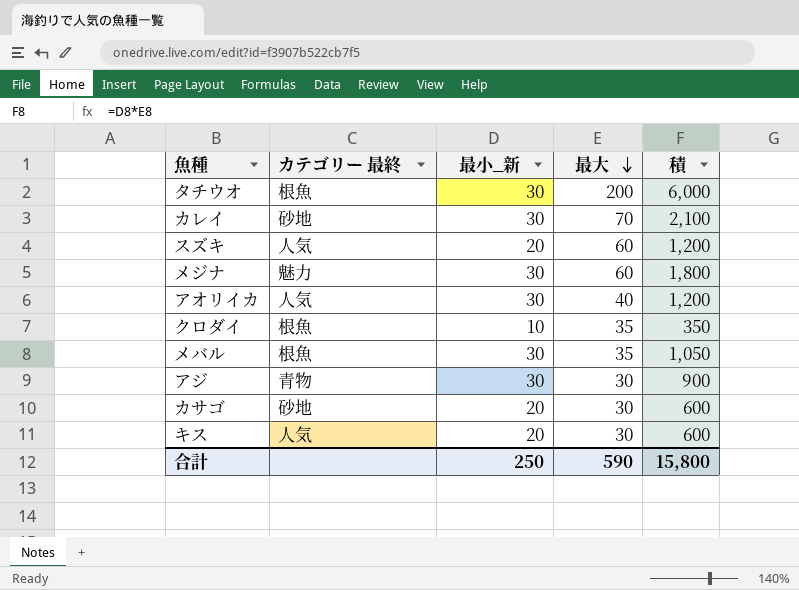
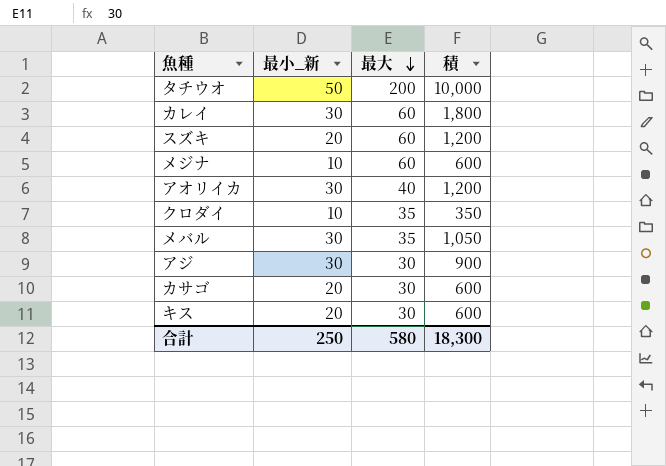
column カテゴリー 最終 | position: 2 -> none
タチウオ | 最小_新: 30 -> 50
タチウオ | 積: 6,000 -> 10,000
カレイ | 最大: 70 -> 60
カレイ | 積: 2,100 -> 1,800
メジナ | 最小_新: 30 -> 10
メジナ | 積: 1,800 -> 600
合計 | 最大: 590 -> 580
合計 | 積: 15,800 -> 18,300

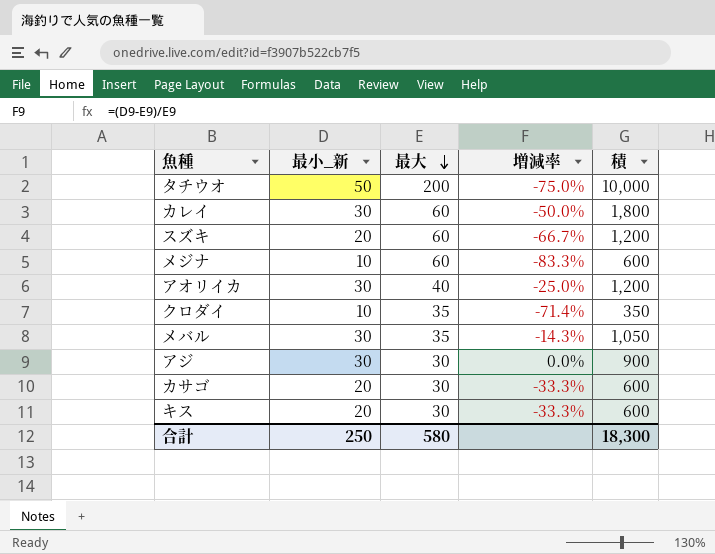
column 増減率 | formula: none -> ([最小_新] - [最大]) / [最大]

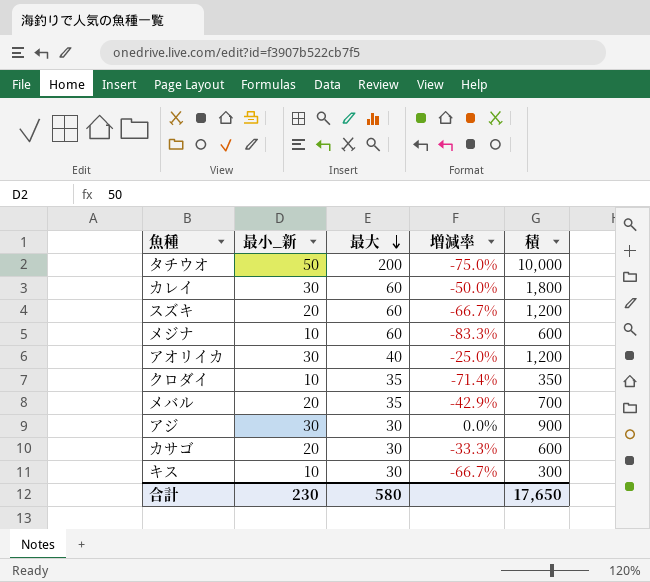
メバル | 最小_新: 30 -> 20
メバル | 増減率: -14.3% -> -42.9%
メバル | 積: 1,050 -> 700
キス | 最小_新: 20 -> 10
キス | 増減率: -33.3% -> -66.7%
キス | 積: 600 -> 300
合計 | 最小_新: 250 -> 230
合計 | 積: 18,300 -> 17,650

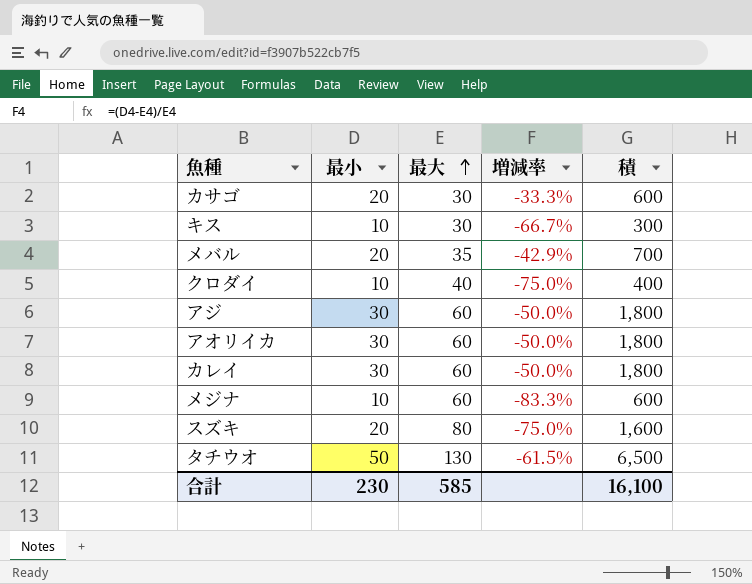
row order: 最大 descending -> 最大 ascending
column name: 最小_新 -> 最小
クロダイ | 最大: 35 -> 40
クロダイ | 増減率: -71.4% -> -75.0%
クロダイ | 積: 350 -> 400
アジ | 最大: 30 -> 60
アジ | 増減率: 0.0% -> -50.0%
アジ | 積: 900 -> 1,800
アオリイカ | 最大: 40 -> 60
アオリイカ | 増減率: -25.0% -> -50.0%
アオリイカ | 積: 1,200 -> 1,800
スズキ | 最大: 60 -> 80
スズキ | 増減率: -66.7% -> -75.0%
スズキ | 積: 1,200 -> 1,600
タチウオ | 最大: 200 -> 130
タチウオ | 増減率: -75.0% -> -61.5%
タチウオ | 積: 10,000 -> 6,500
合計 | 最大: 580 -> 585
合計 | 積: 17,650 -> 16,100

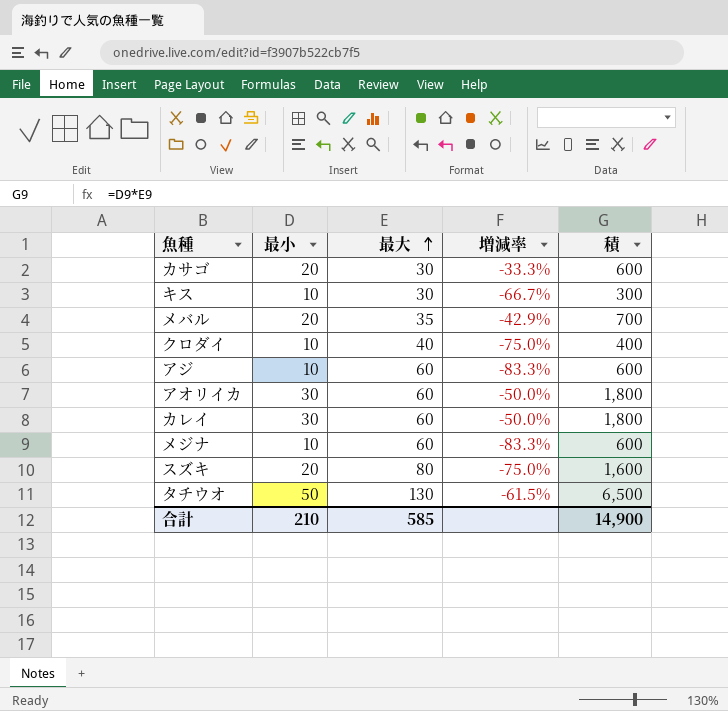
アジ | 最小: 30 -> 10
アジ | 増減率: -50.0% -> -83.3%
アジ | 積: 1,800 -> 600
合計 | 最小: 230 -> 210
合計 | 積: 16,100 -> 14,900

